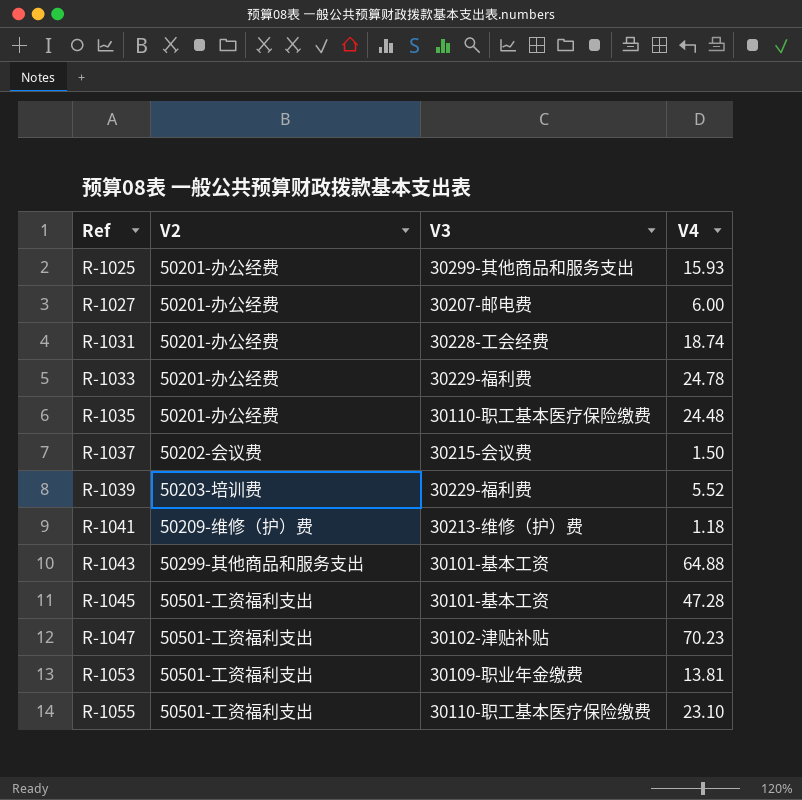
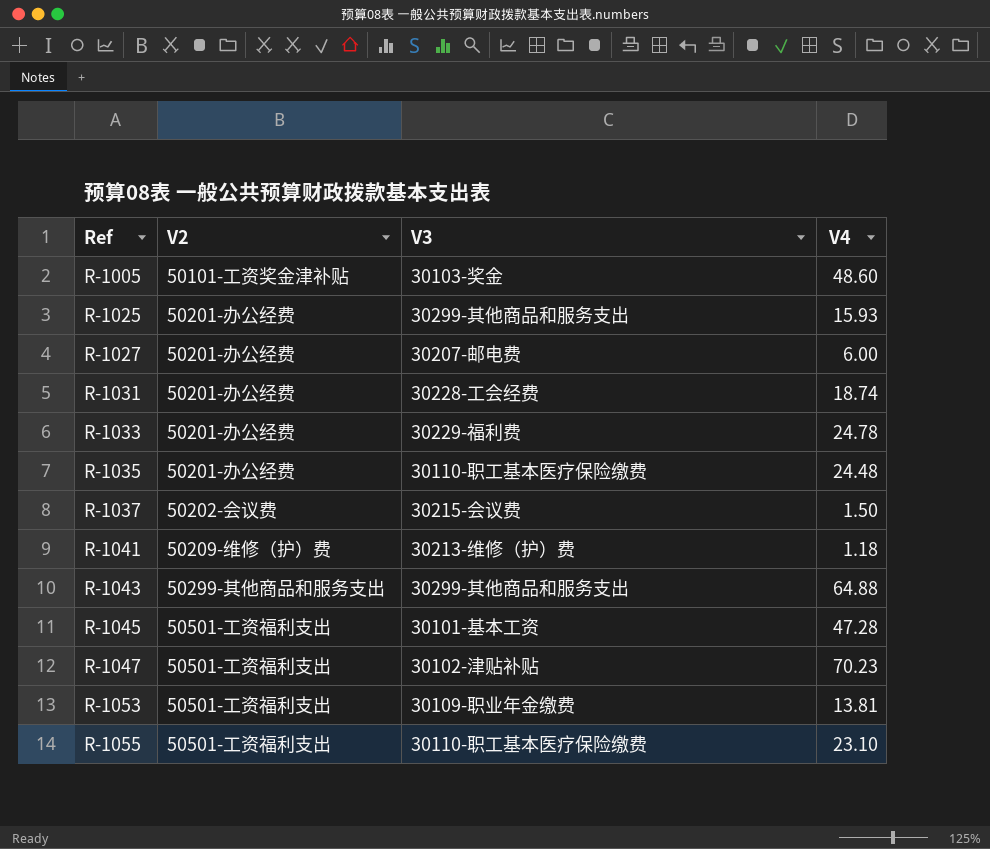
row R-1039: 50203-培训费 | 30229-福利费 | 5.52 -> none
row R-1005: none -> 50101-工资奖金津补贴 | 30103-奖金 | 48.60
R-1043 | V3: 30101-基本工资 -> 30299-其他商品和服务支出

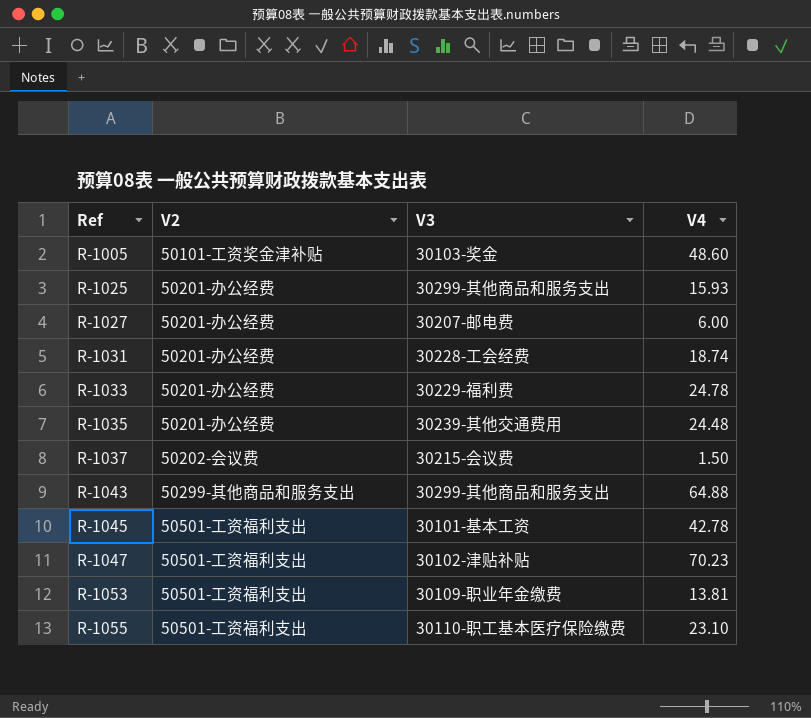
row R-1041: 50209-维修（护）费 | 30213-维修（护）费 | 1.18 -> none
R-1035 | V3: 30110-职工基本医疗保险缴费 -> 30239-其他交通费用
R-1045 | V4: 47.28 -> 42.78

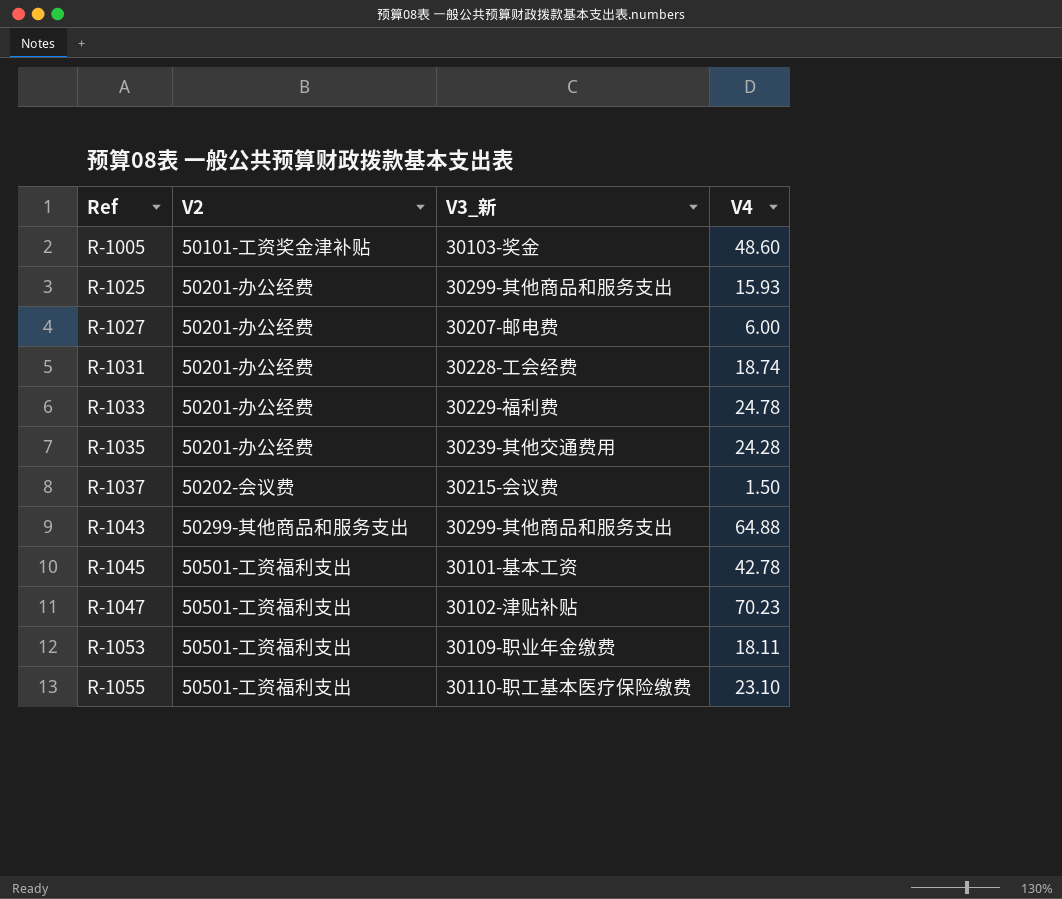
column name: V3 -> V3_新
R-1035 | V4: 24.48 -> 24.28
R-1053 | V4: 13.81 -> 18.11

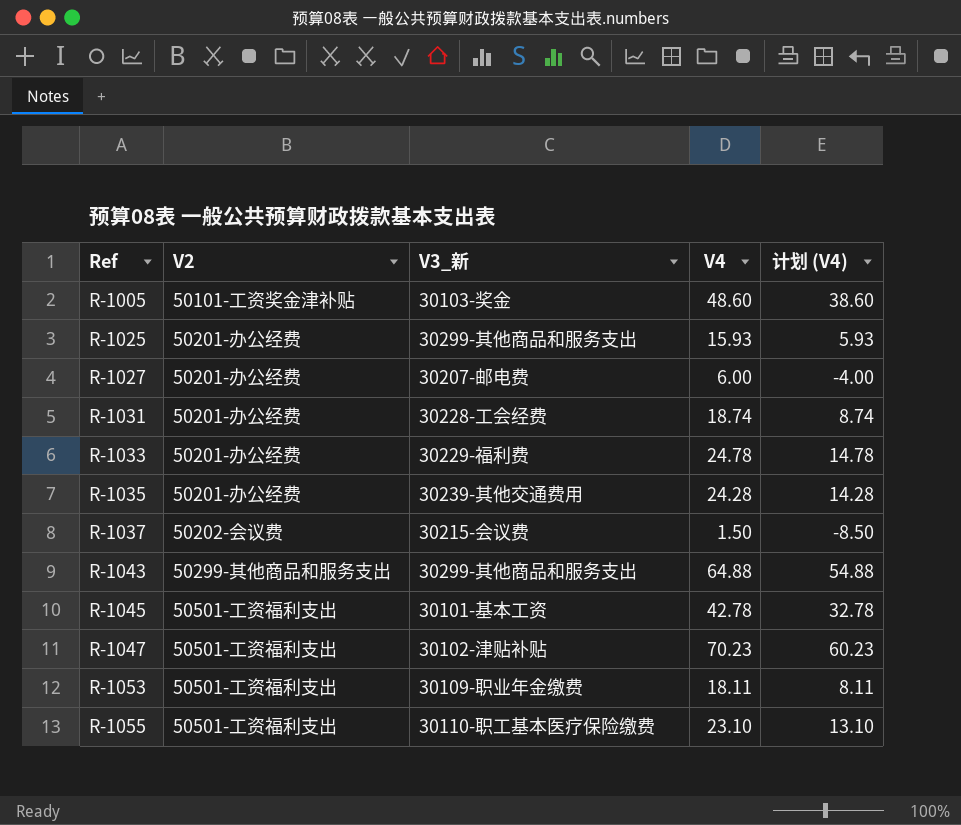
column 计划 (V4) | formula: none -> [V4] - 10

